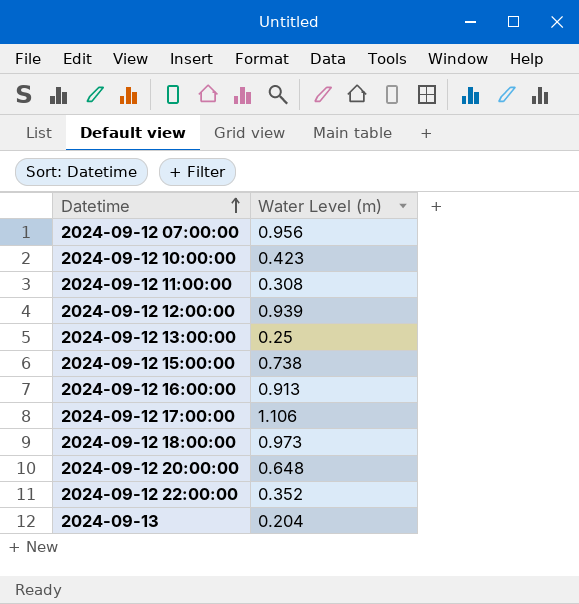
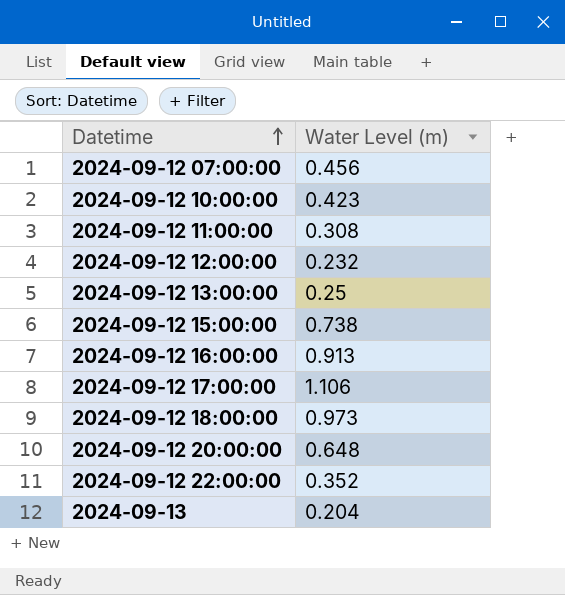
2024-09-12 07:00:00 | Water Level (m): 0.956 -> 0.456
2024-09-12 12:00:00 | Water Level (m): 0.939 -> 0.232

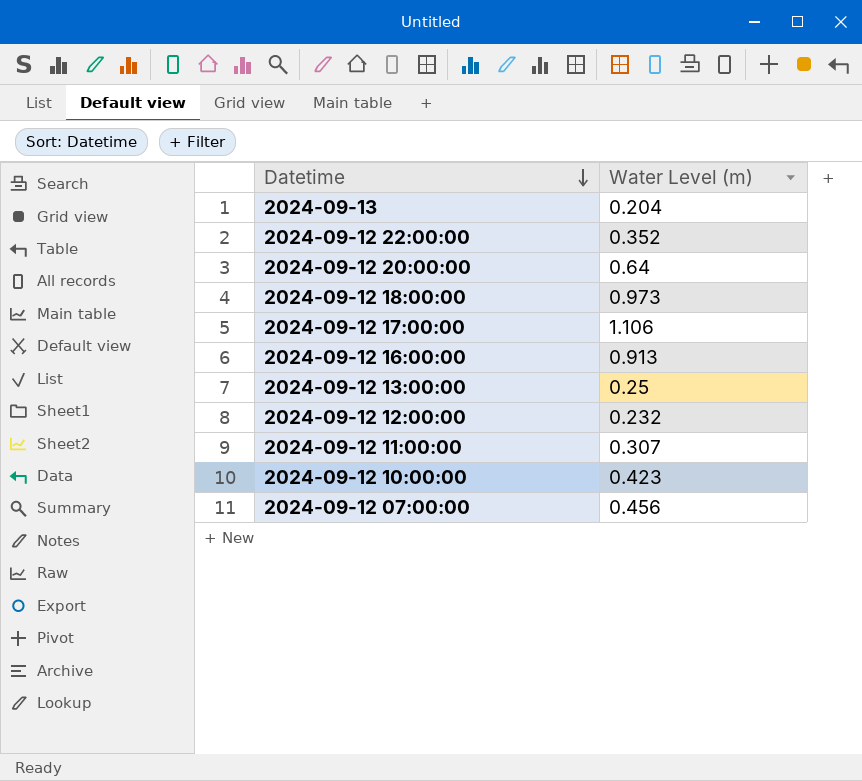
row order: Datetime ascending -> Datetime descending
row 2024-09-12 15:00:00: 0.738 -> none
2024-09-12 20:00:00 | Water Level (m): 0.648 -> 0.64
2024-09-12 11:00:00 | Water Level (m): 0.308 -> 0.307

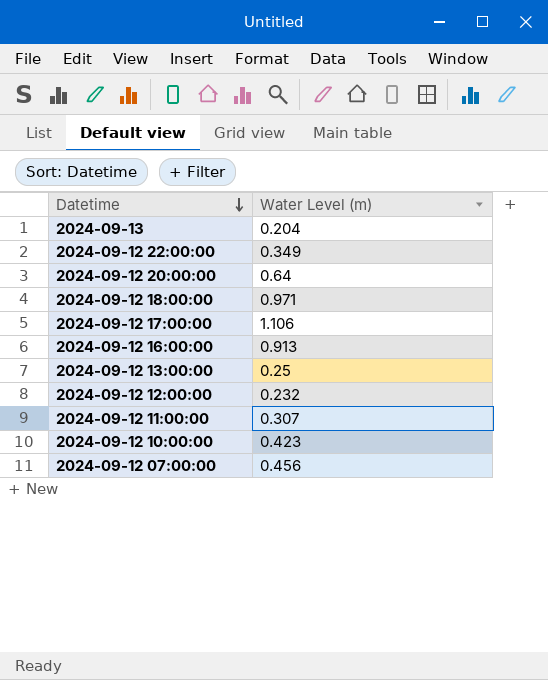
2024-09-12 22:00:00 | Water Level (m): 0.352 -> 0.349
2024-09-12 18:00:00 | Water Level (m): 0.973 -> 0.971

